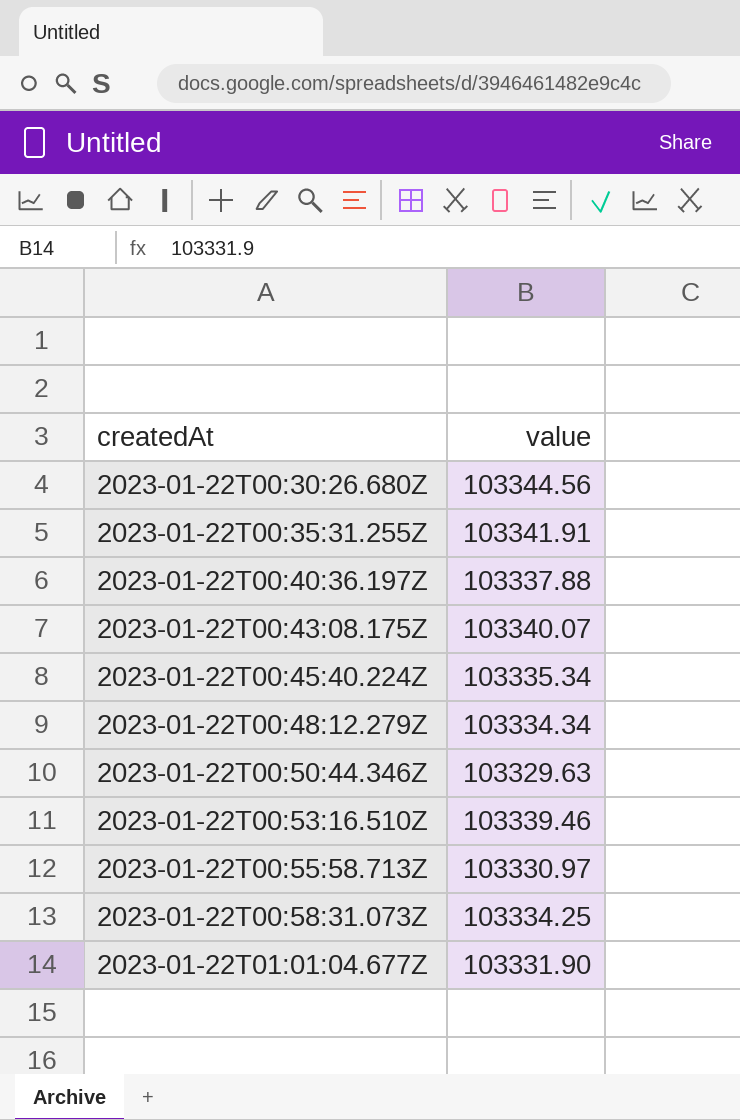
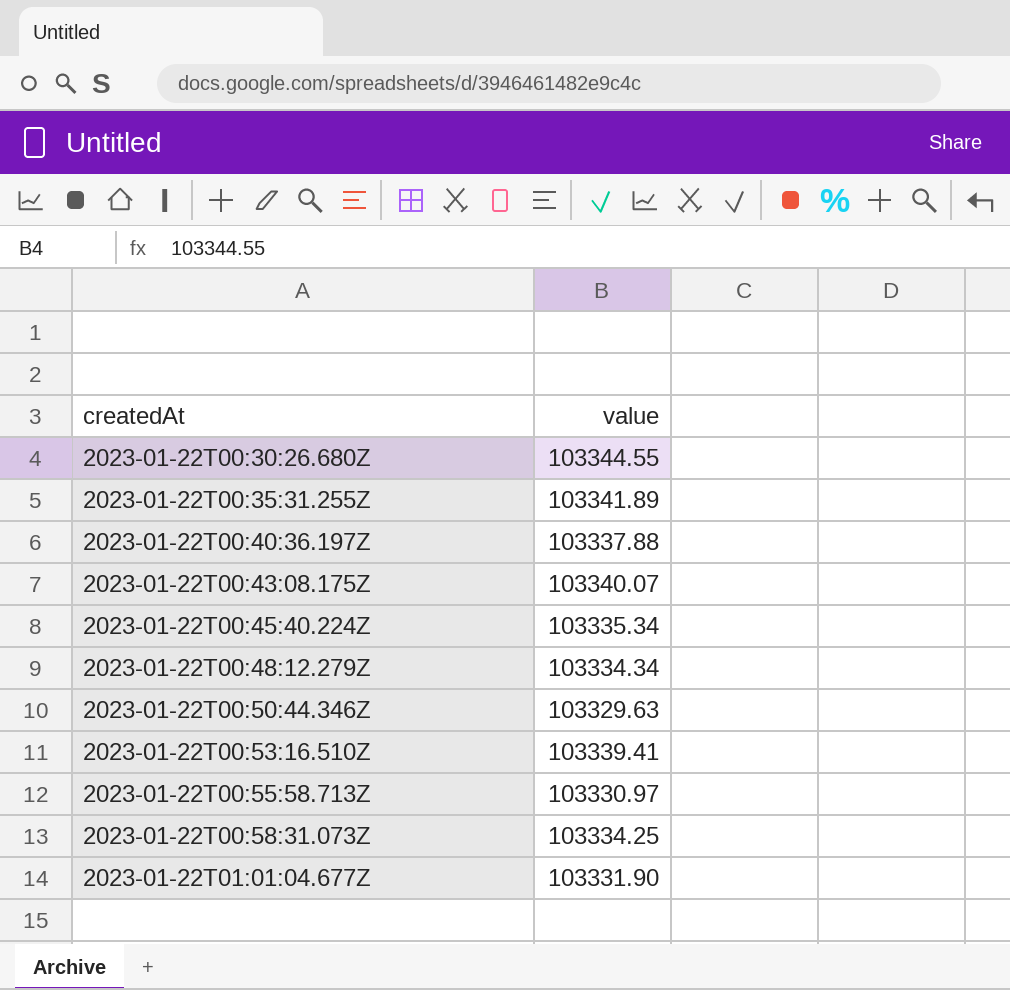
2023-01-22T00:30:26.680Z | value: 103344.56 -> 103344.55
2023-01-22T00:35:31.255Z | value: 103341.91 -> 103341.89
2023-01-22T00:53:16.510Z | value: 103339.46 -> 103339.41

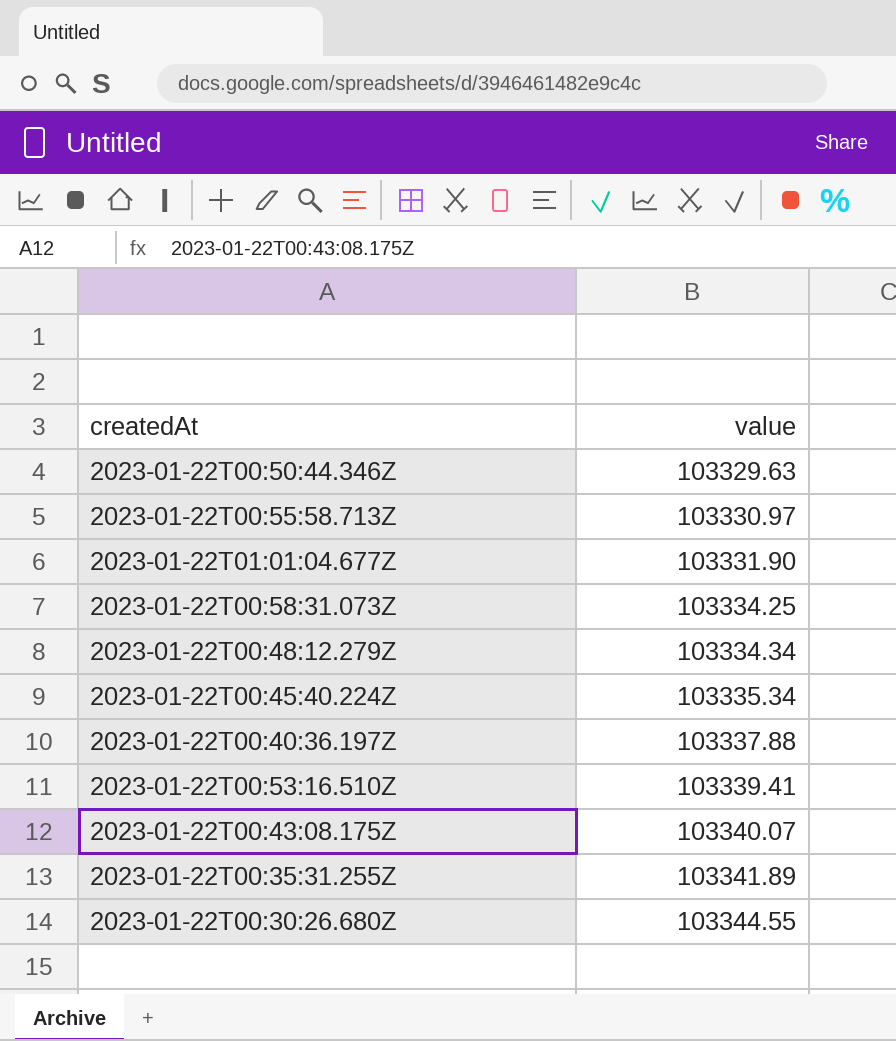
row order: createdAt ascending -> value ascending

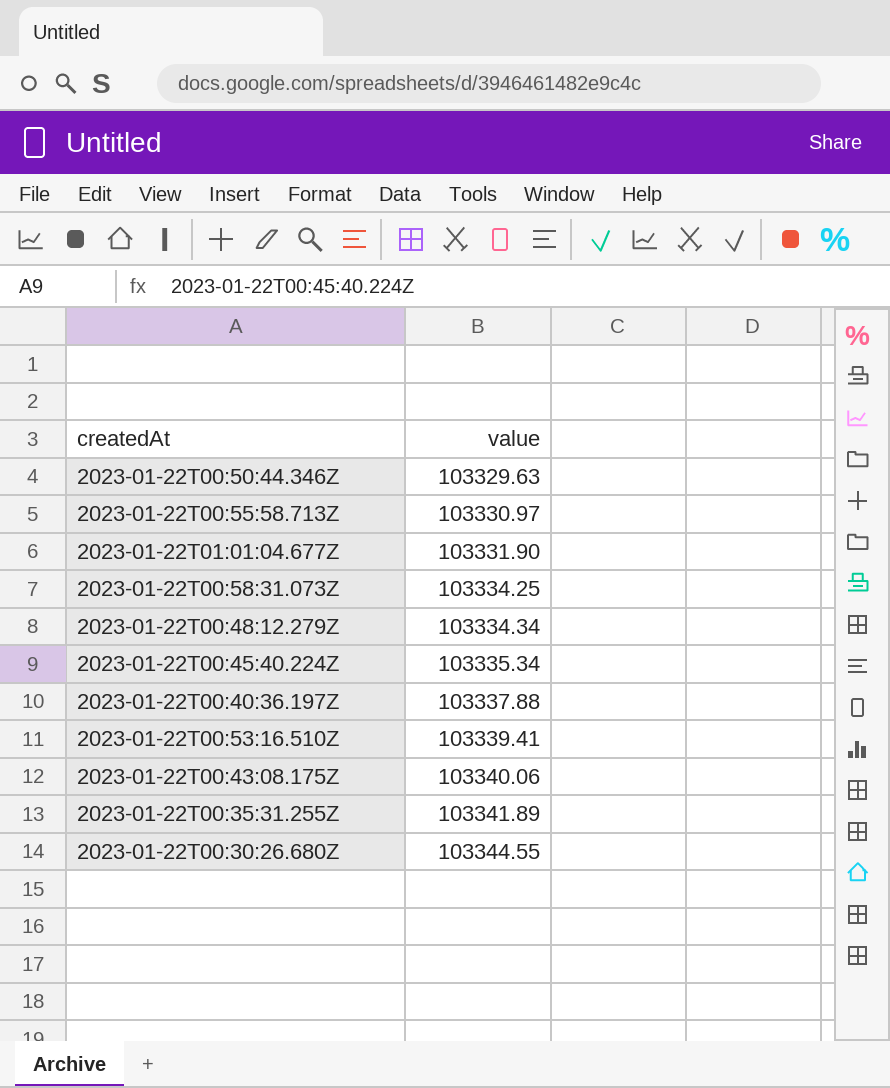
2023-01-22T00:43:08.175Z | value: 103340.07 -> 103340.06

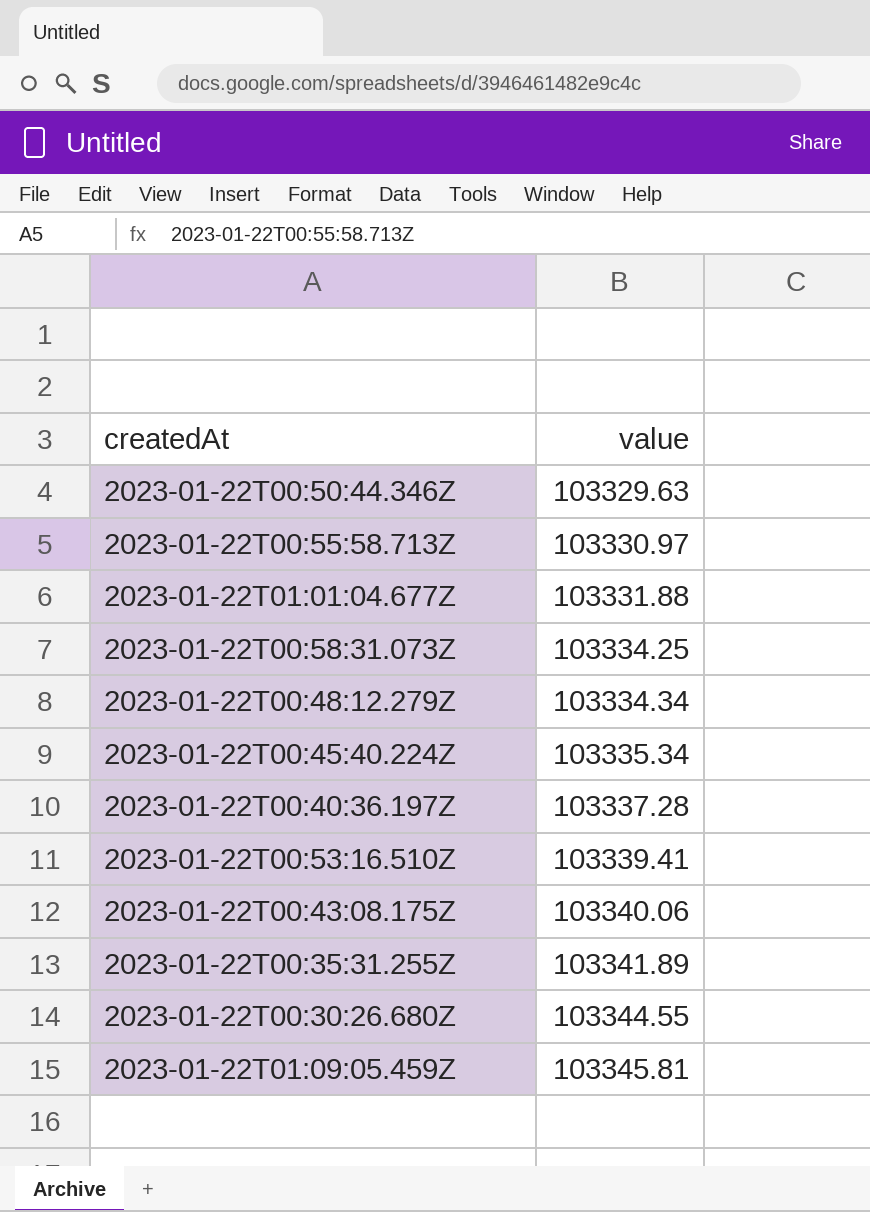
2023-01-22T01:01:04.677Z | value: 103331.90 -> 103331.88
2023-01-22T00:40:36.197Z | value: 103337.88 -> 103337.28
row 2023-01-22T01:09:05.459Z: none -> 103345.81

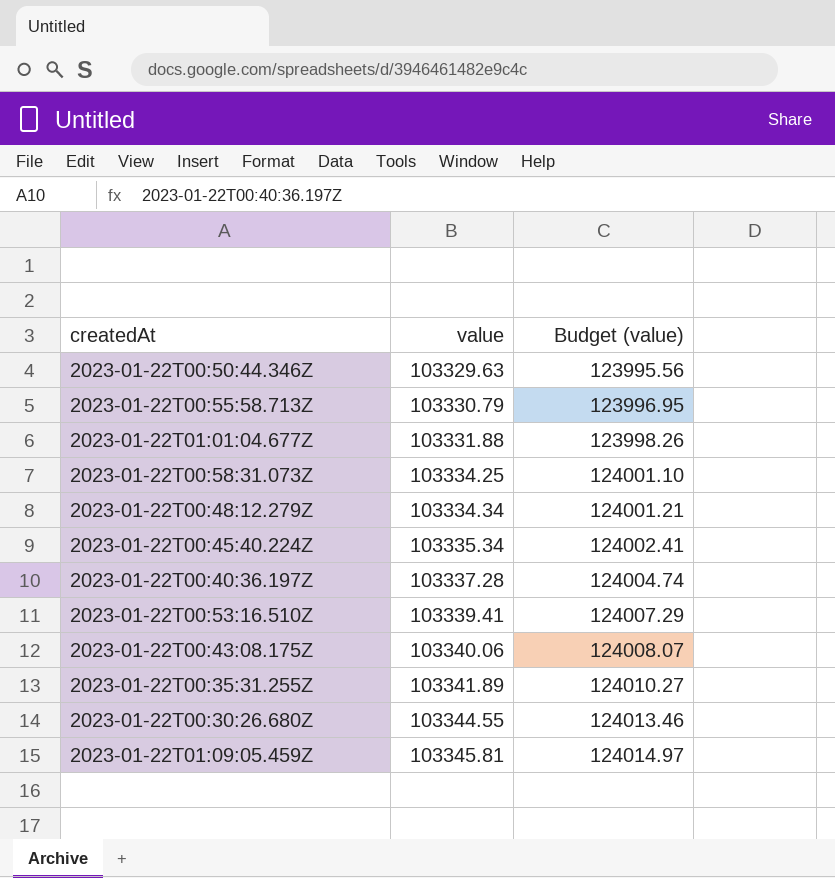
column Budget (value) | formula: none -> [value] * 1.2
2023-01-22T00:55:58.713Z | value: 103330.97 -> 103330.79

